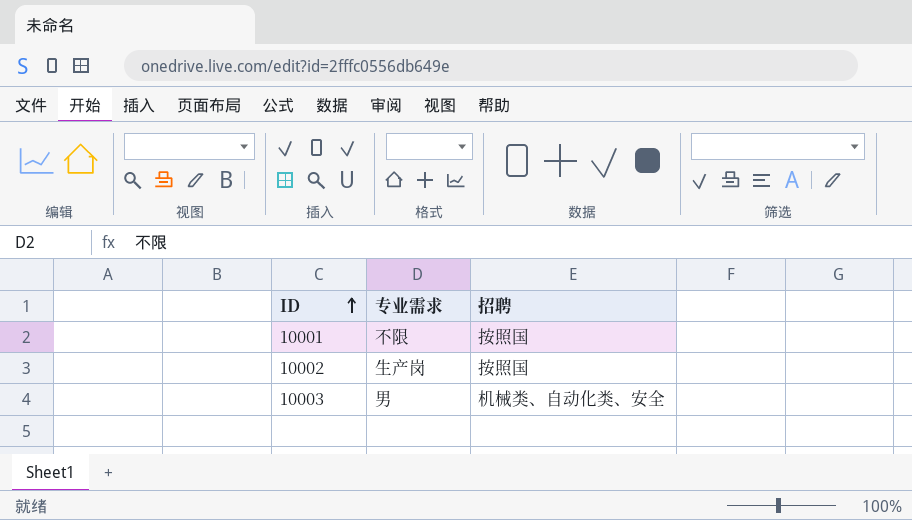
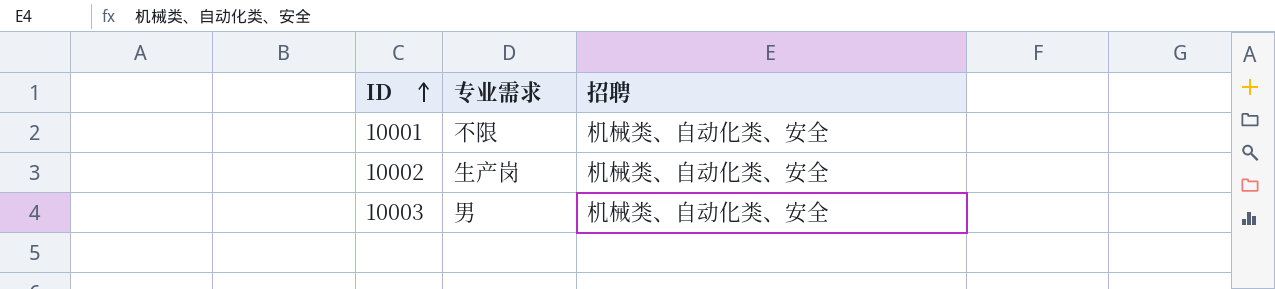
10001 | 招聘: 按照国 -> 机械类、自动化类、安全
10002 | 招聘: 按照国 -> 机械类、自动化类、安全

